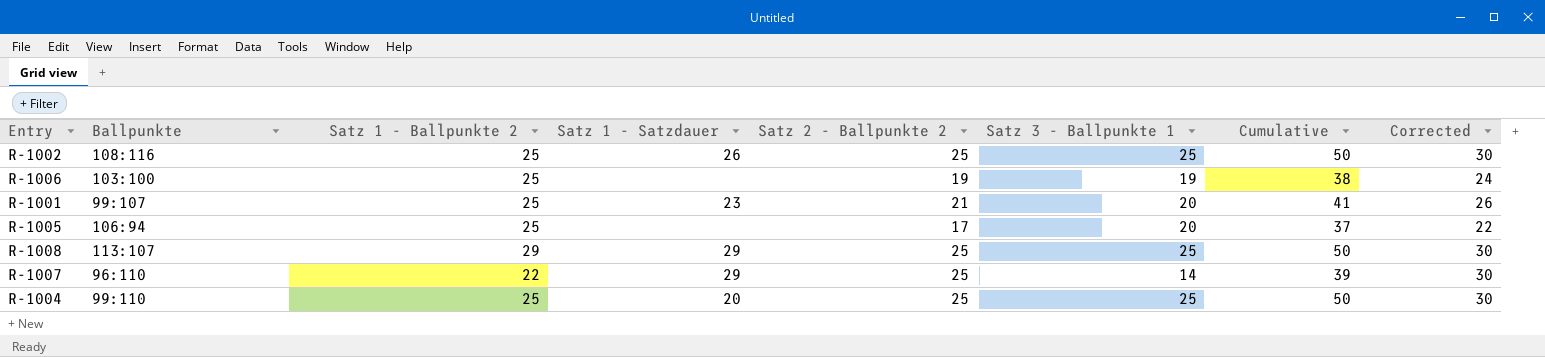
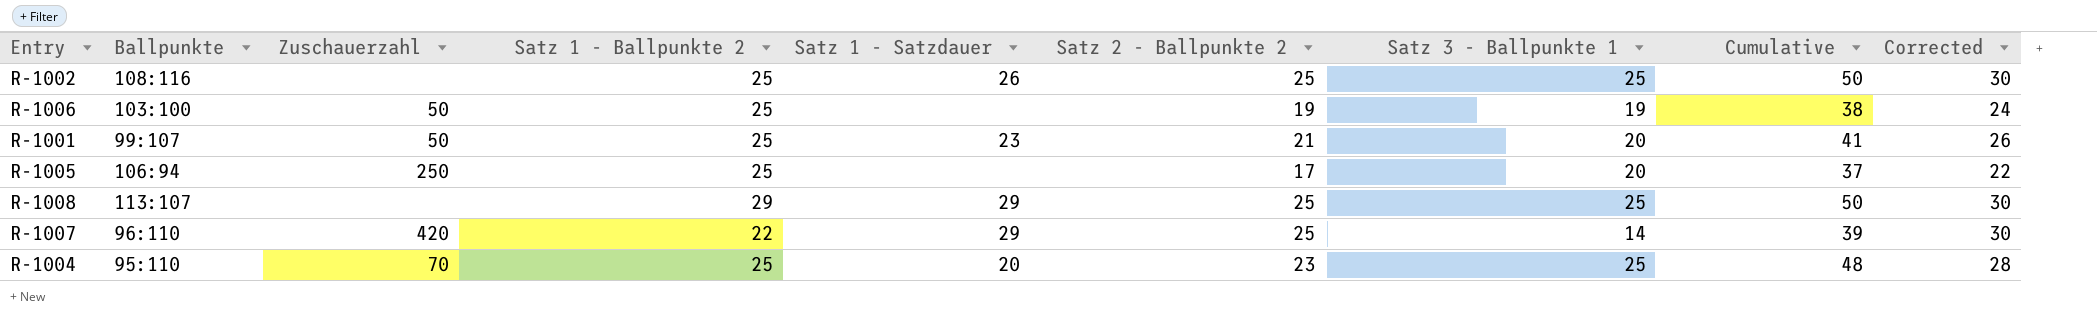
column Zuschauerzahl | position: none -> 3
R-1004 | Ballpunkte: 99:110 -> 95:110
R-1004 | Satz 2 - Ballpunkte 2: 25 -> 23
R-1004 | Cumulative: 50 -> 48
R-1004 | Corrected: 30 -> 28

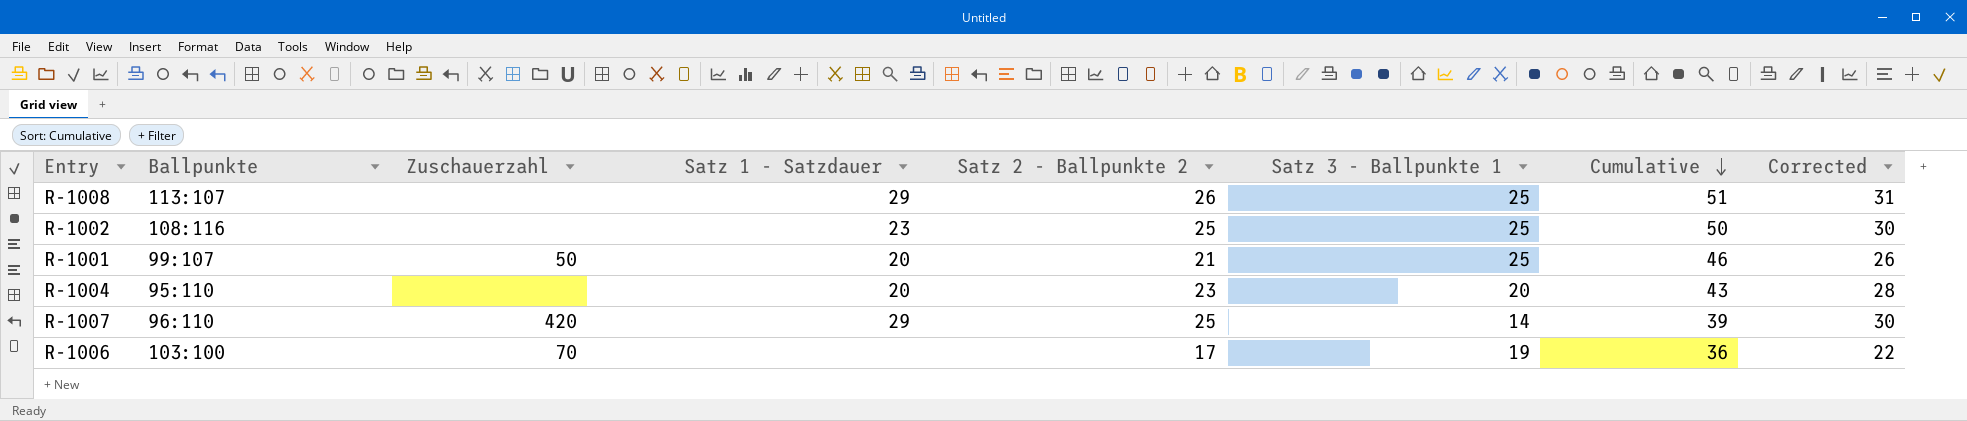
row order: none -> Cumulative descending
column Satz 1 - Ballpunkte 2 | position: 4 -> none
row R-1005: 106:94 | 250 | 25 | none | 17 | 20 | 37 | 22 -> none
R-1008 | Satz 2 - Ballpunkte 2: 25 -> 26
R-1008 | Cumulative: 50 -> 51
R-1008 | Corrected: 30 -> 31
R-1002 | Satz 1 - Satzdauer: 26 -> 23
R-1001 | Satz 1 - Satzdauer: 23 -> 20
R-1001 | Satz 3 - Ballpunkte 1: 20 -> 25
R-1001 | Cumulative: 41 -> 46
R-1004 | Zuschauerzahl: 70 -> none
R-1004 | Satz 3 - Ballpunkte 1: 25 -> 20
R-1004 | Cumulative: 48 -> 43
R-1006 | Zuschauerzahl: 50 -> 70
R-1006 | Satz 2 - Ballpunkte 2: 19 -> 17
R-1006 | Cumulative: 38 -> 36
R-1006 | Corrected: 24 -> 22

